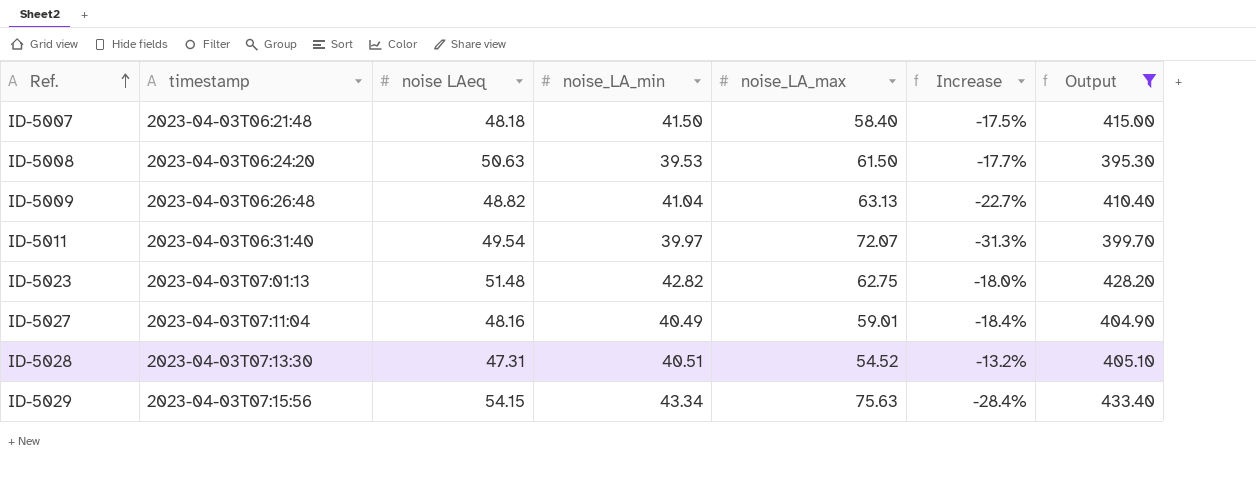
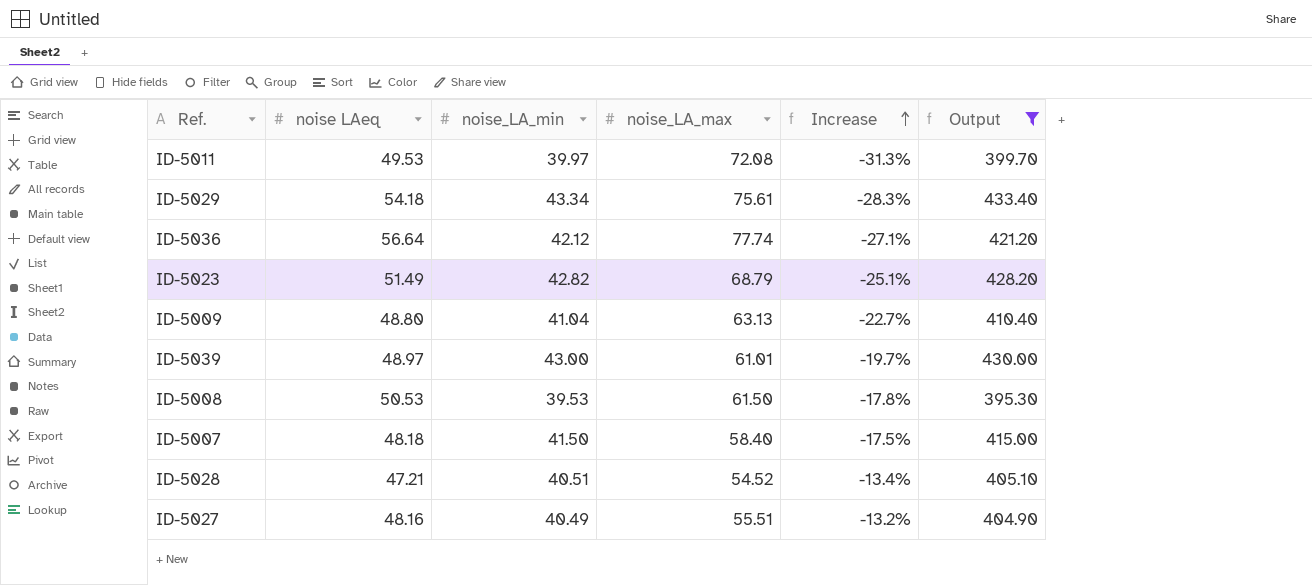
row order: Ref. ascending -> Increase ascending
column timestamp | position: 2 -> none
ID-5011 | noise LAeq: 49.54 -> 49.53
ID-5011 | noise_LA_max: 72.07 -> 72.08
ID-5029 | noise LAeq: 54.15 -> 54.18
ID-5029 | noise_LA_max: 75.63 -> 75.61
ID-5029 | Increase: -28.4% -> -28.3%
row ID-5036: none -> 56.64 | 42.12 | 77.74 | -27.1% | 421.20
ID-5023 | noise LAeq: 51.48 -> 51.49
ID-5023 | noise_LA_max: 62.75 -> 68.79
ID-5023 | Increase: -18.0% -> -25.1%
ID-5009 | noise LAeq: 48.82 -> 48.80
row ID-5039: none -> 48.97 | 43.00 | 61.01 | -19.7% | 430.00
ID-5008 | noise LAeq: 50.63 -> 50.53
ID-5008 | Increase: -17.7% -> -17.8%
ID-5028 | noise LAeq: 47.31 -> 47.21
ID-5028 | Increase: -13.2% -> -13.4%
ID-5027 | noise_LA_max: 59.01 -> 55.51
ID-5027 | Increase: -18.4% -> -13.2%

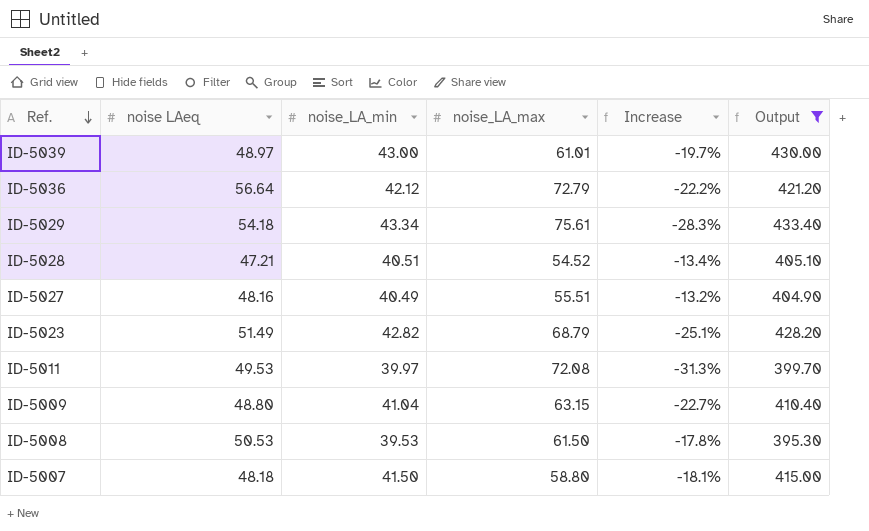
row order: Increase ascending -> Ref. descending
ID-5036 | noise_LA_max: 77.74 -> 72.79
ID-5036 | Increase: -27.1% -> -22.2%
ID-5009 | noise_LA_max: 63.13 -> 63.15
ID-5007 | noise_LA_max: 58.40 -> 58.80
ID-5007 | Increase: -17.5% -> -18.1%

